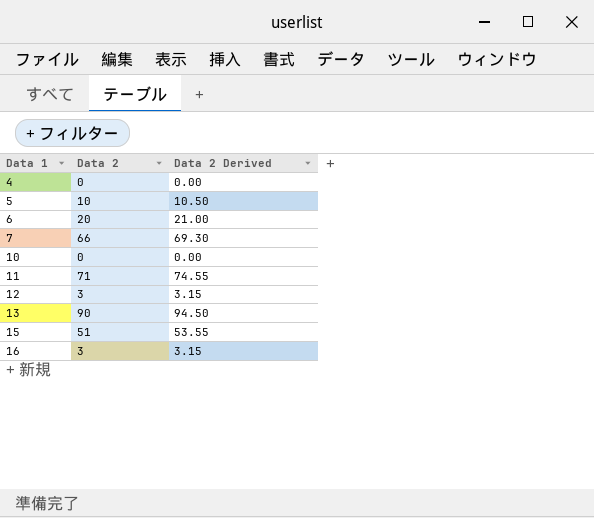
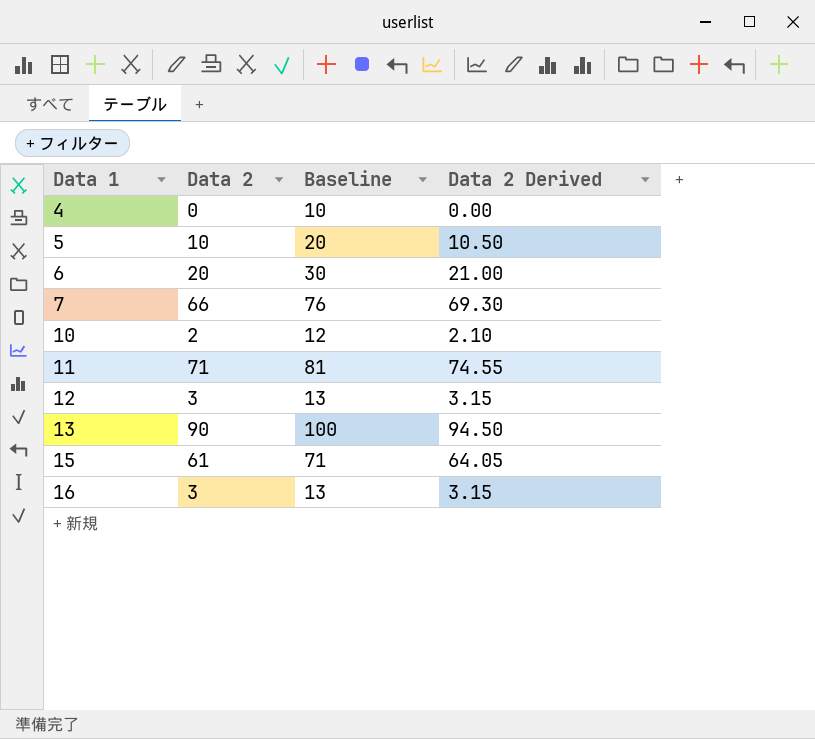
column Baseline | formula: none -> [Data 2] + 10
10 | Data 2: 0 -> 2
10 | Data 2 Derived: 0.00 -> 2.10
15 | Data 2: 51 -> 61
15 | Data 2 Derived: 53.55 -> 64.05

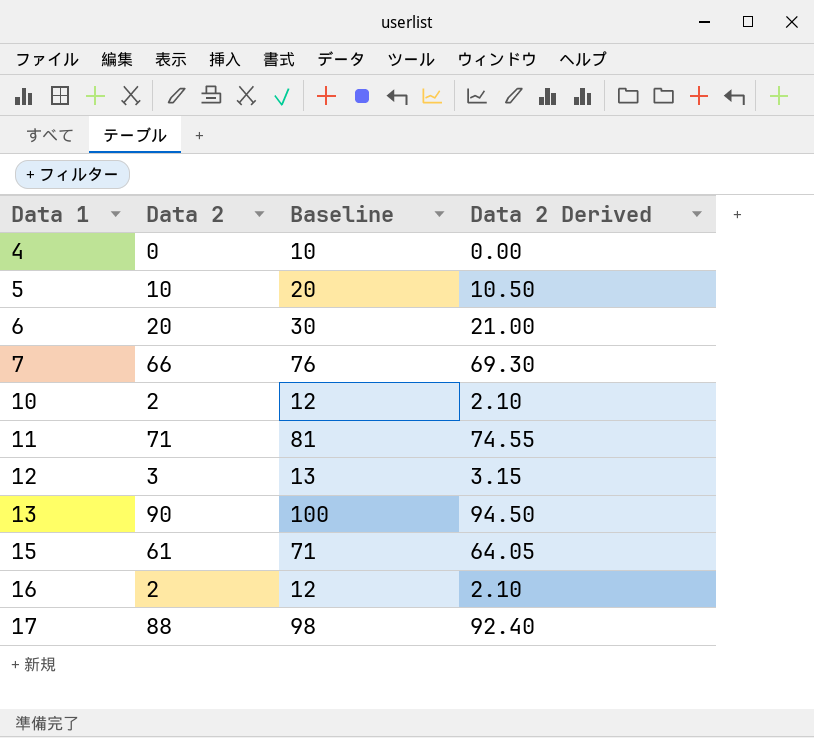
16 | Data 2: 3 -> 2
16 | Baseline: 13 -> 12
16 | Data 2 Derived: 3.15 -> 2.10
row 17: none -> 88 | 98 | 92.40

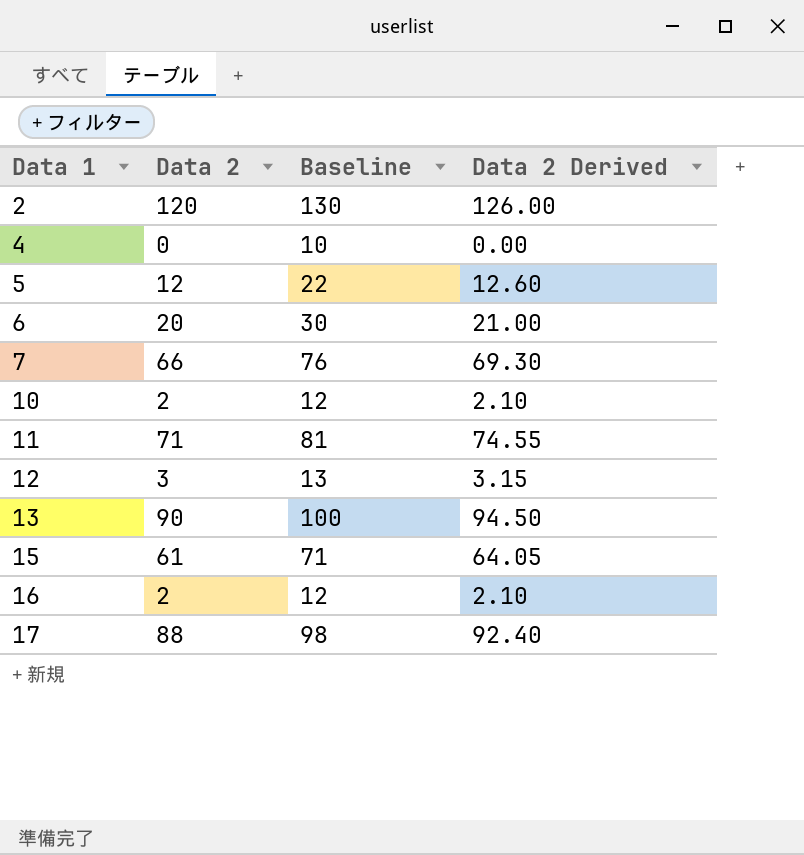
row 2: none -> 120 | 130 | 126.00
5 | Data 2: 10 -> 12
5 | Baseline: 20 -> 22
5 | Data 2 Derived: 10.50 -> 12.60

